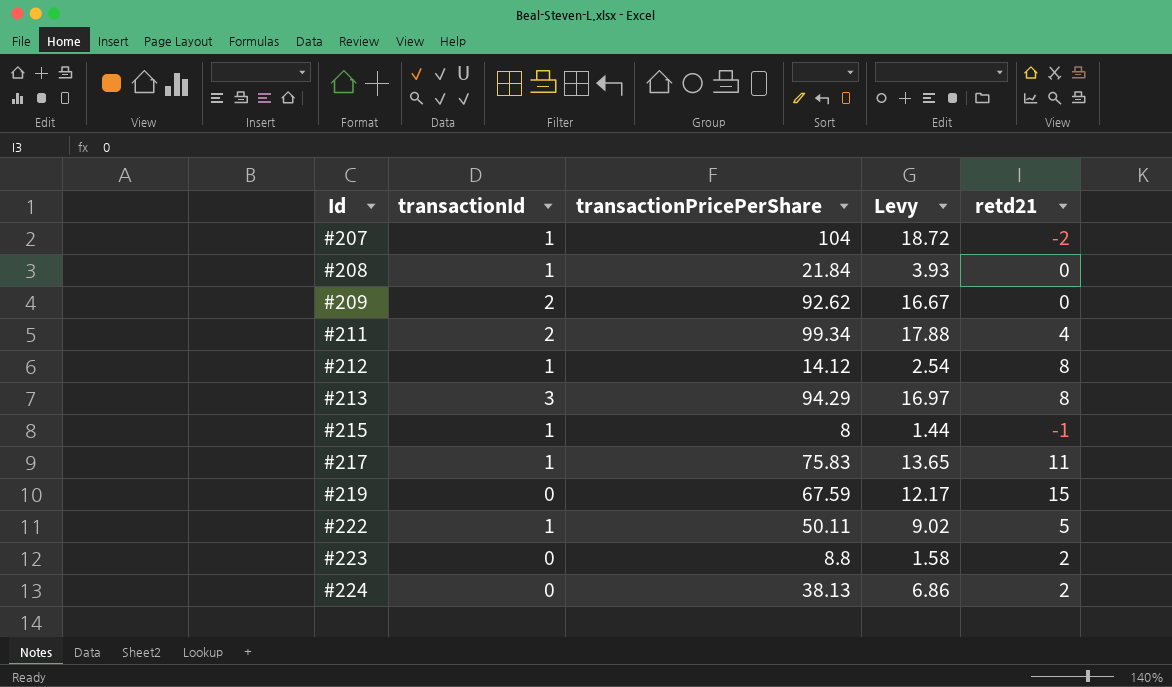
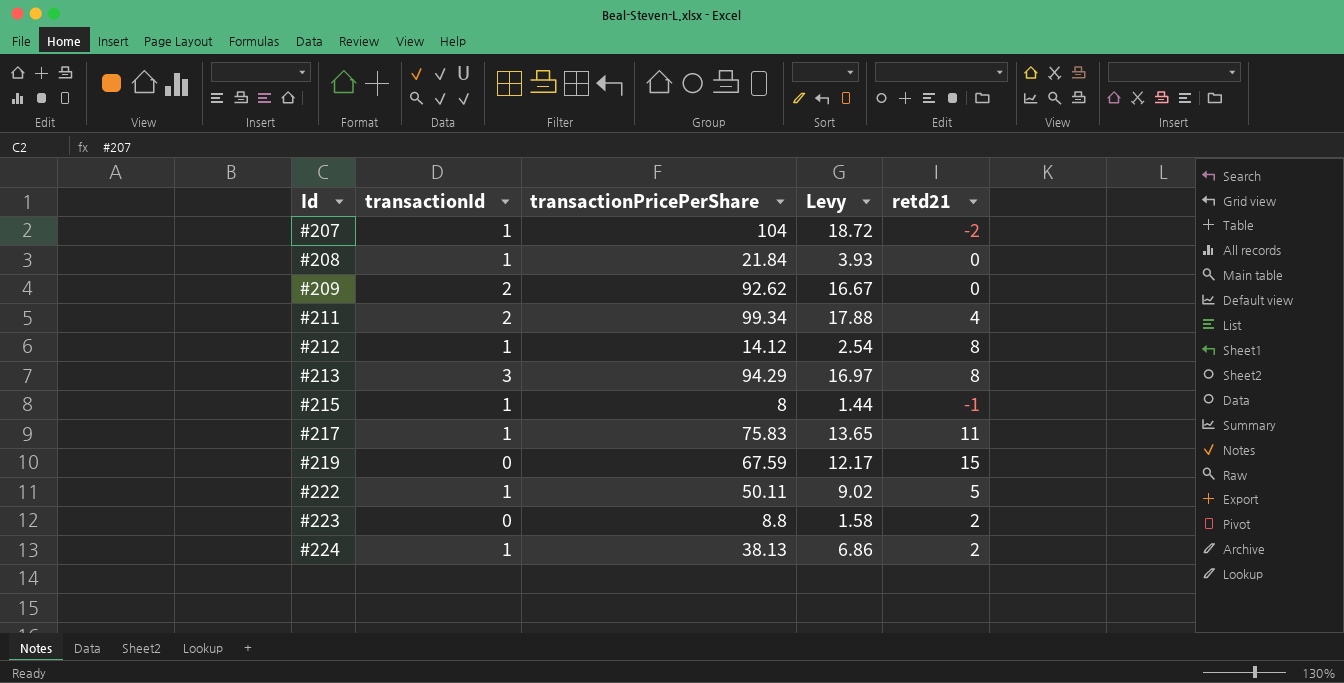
#224 | transactionId: 0 -> 1

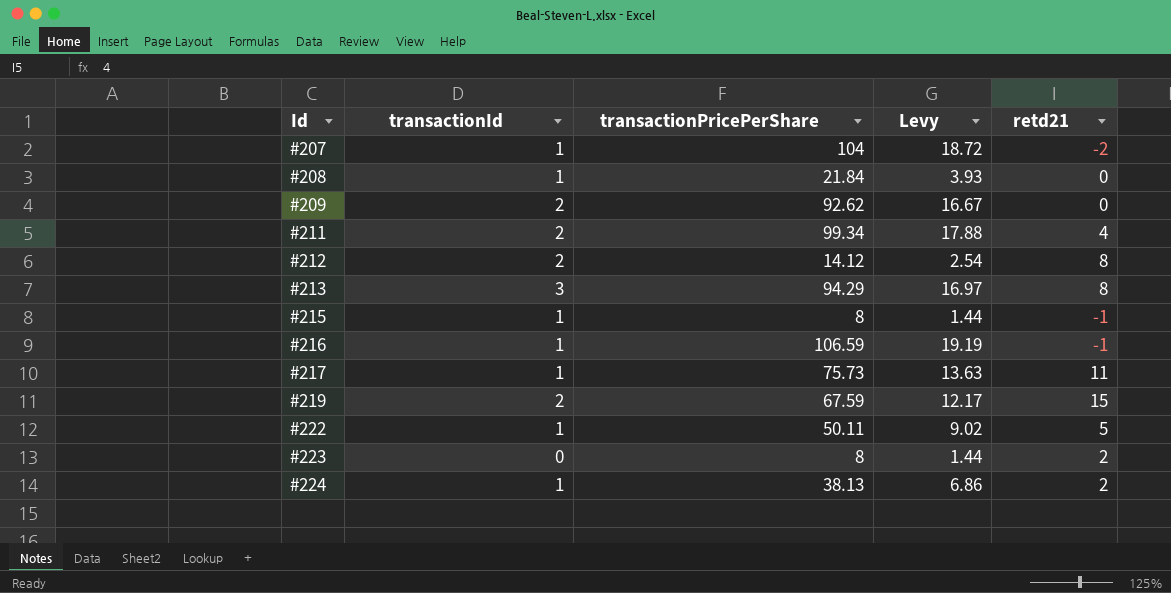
#212 | transactionId: 1 -> 2
row #216: none -> 1 | 106.59 | 19.19 | -1
#217 | transactionPricePerShare: 75.83 -> 75.73
#217 | Levy: 13.65 -> 13.63
#219 | transactionId: 0 -> 2
#223 | transactionPricePerShare: 8.8 -> 8
#223 | Levy: 1.58 -> 1.44

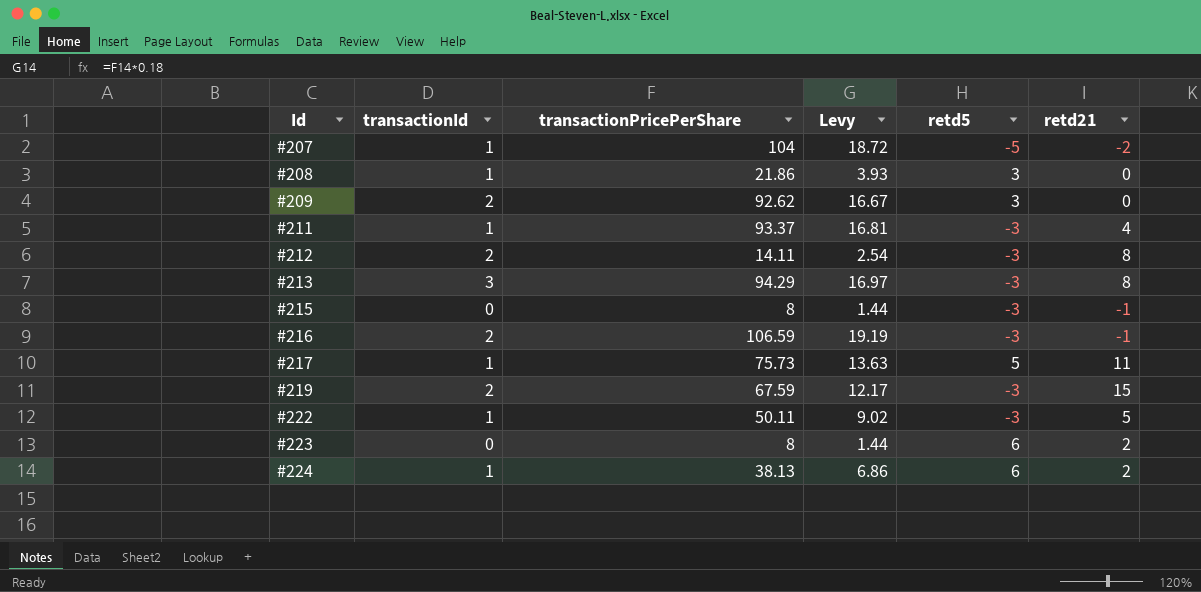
column retd5 | position: none -> 5
#208 | transactionPricePerShare: 21.84 -> 21.86
#211 | transactionId: 2 -> 1
#211 | transactionPricePerShare: 99.34 -> 93.37
#211 | Levy: 17.88 -> 16.81
#212 | transactionPricePerShare: 14.12 -> 14.11
#215 | transactionId: 1 -> 0
#216 | transactionId: 1 -> 2

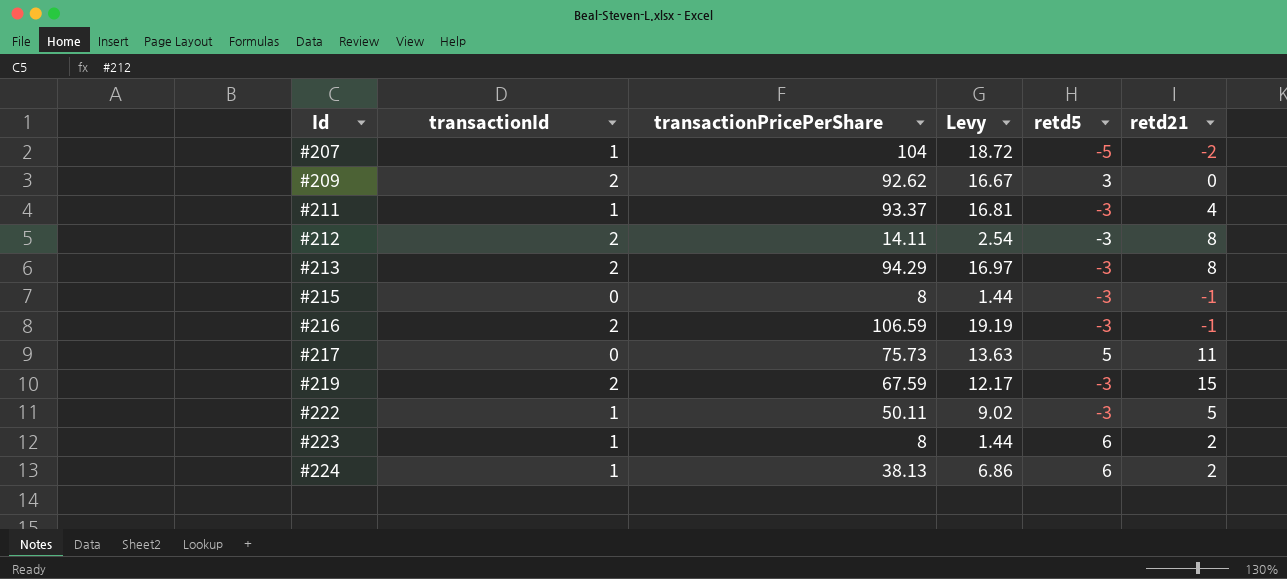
row #208: 1 | 21.86 | 3.93 | 3 | 0 -> none
#213 | transactionId: 3 -> 2
#217 | transactionId: 1 -> 0
#223 | transactionId: 0 -> 1

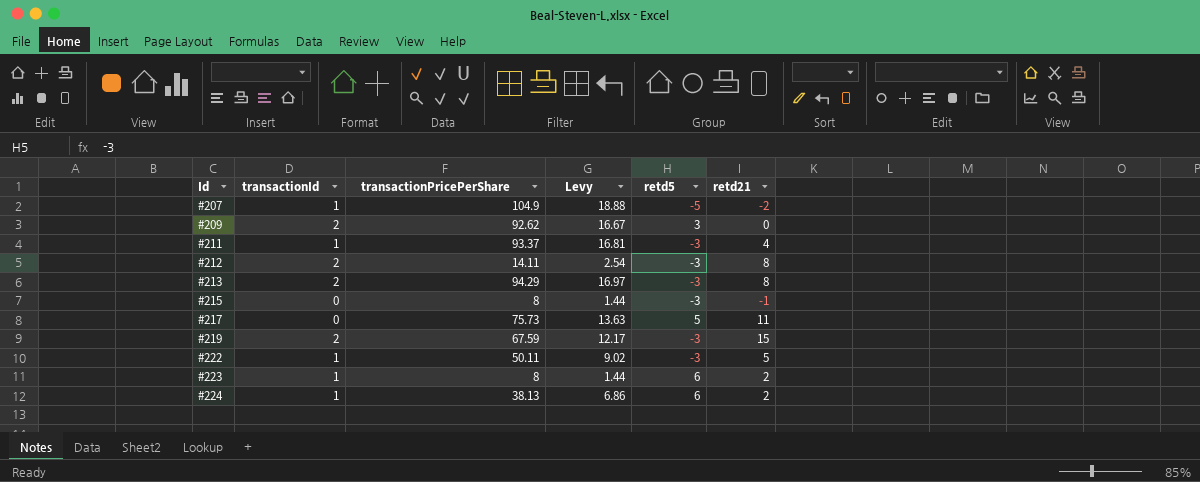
row #216: 2 | 106.59 | 19.19 | -3 | -1 -> none
#207 | transactionPricePerShare: 104 -> 104.9
#207 | Levy: 18.72 -> 18.88

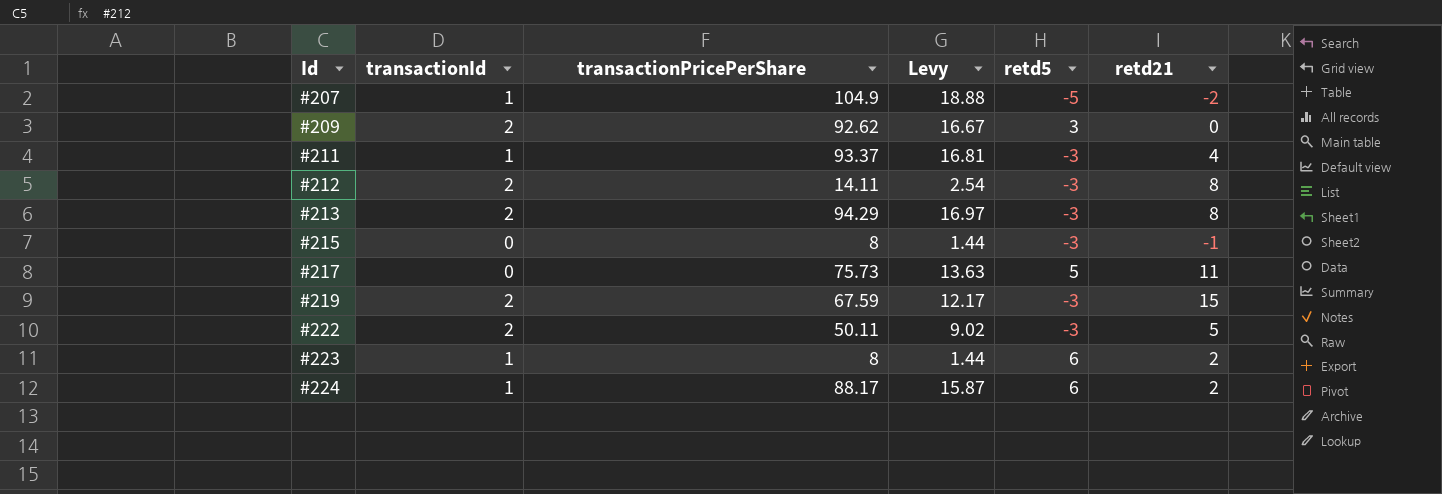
#222 | transactionId: 1 -> 2
#224 | transactionPricePerShare: 38.13 -> 88.17
#224 | Levy: 6.86 -> 15.87

